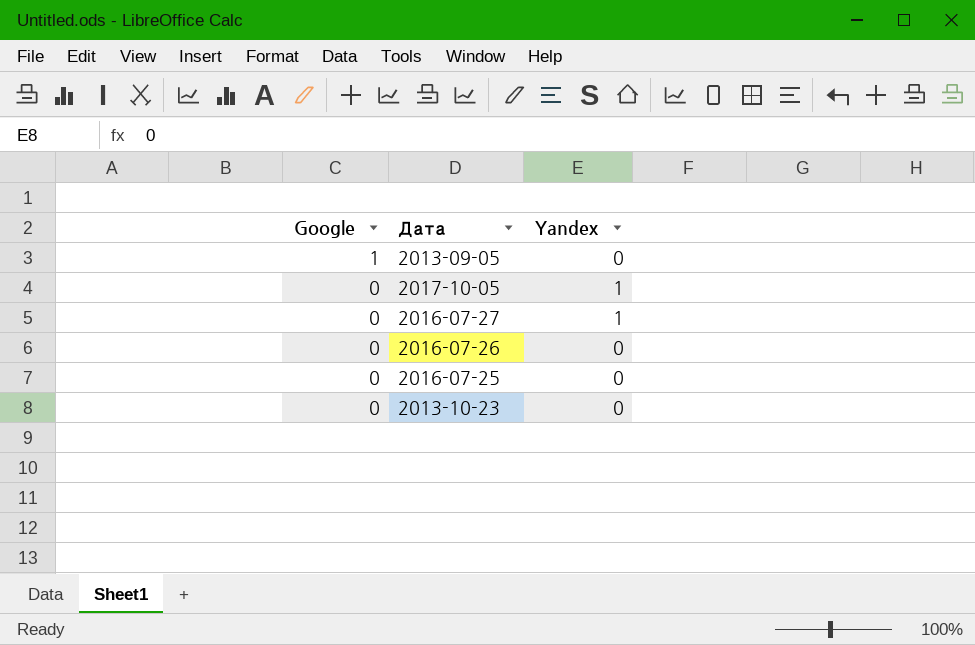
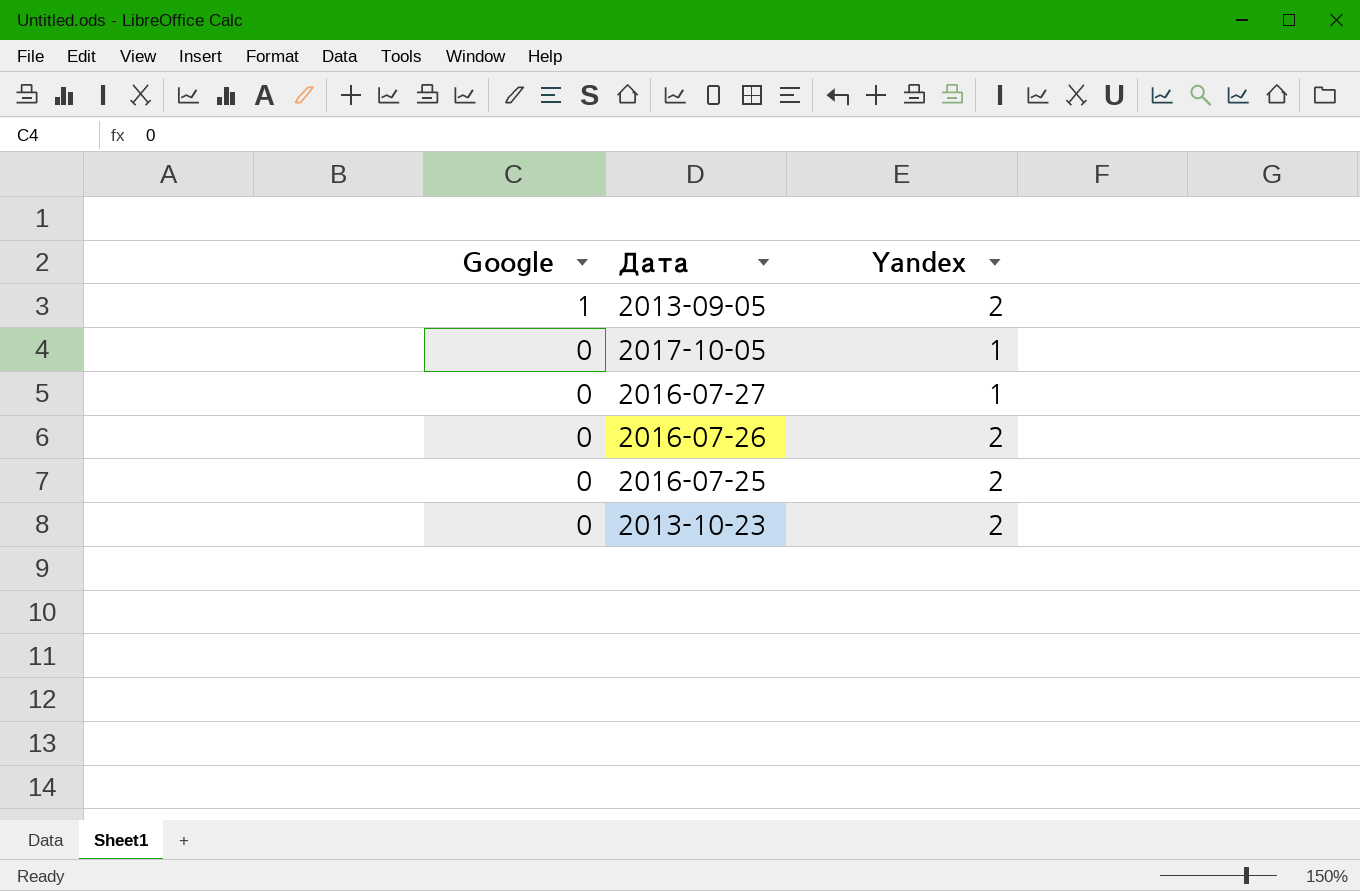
2013-09-05 | Yandex: 0 -> 2
2016-07-26 | Yandex: 0 -> 2
2016-07-25 | Yandex: 0 -> 2
2013-10-23 | Yandex: 0 -> 2

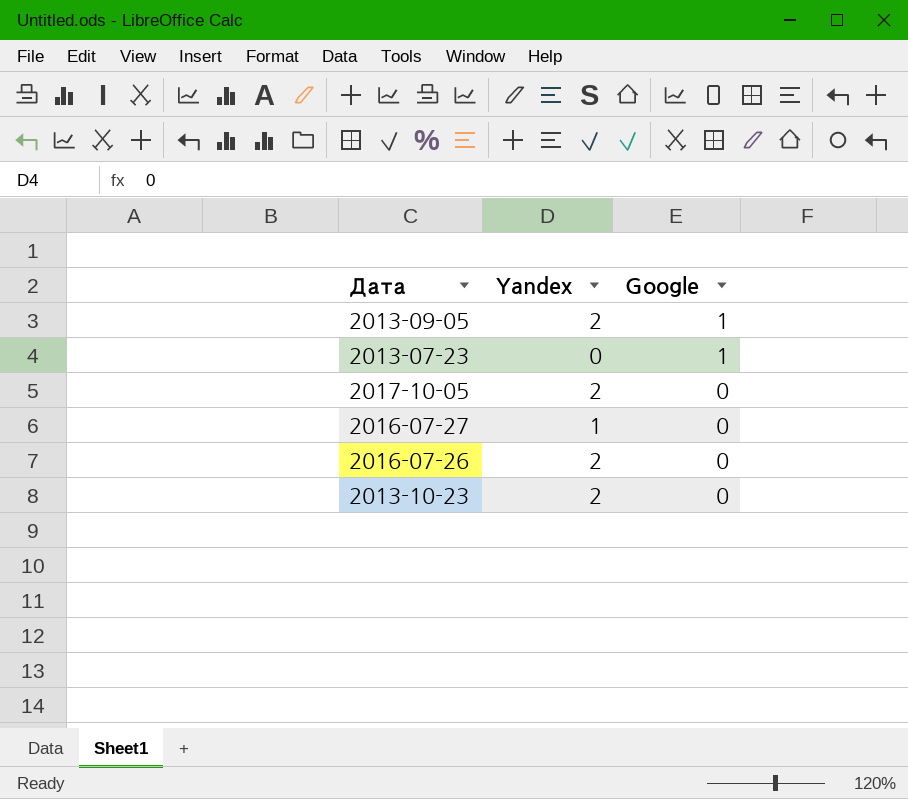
column Google | position: 1 -> 3
row 2016-07-25: 0 | 2 -> none
row 2013-07-23: none -> 0 | 1
2017-10-05 | Yandex: 1 -> 2

